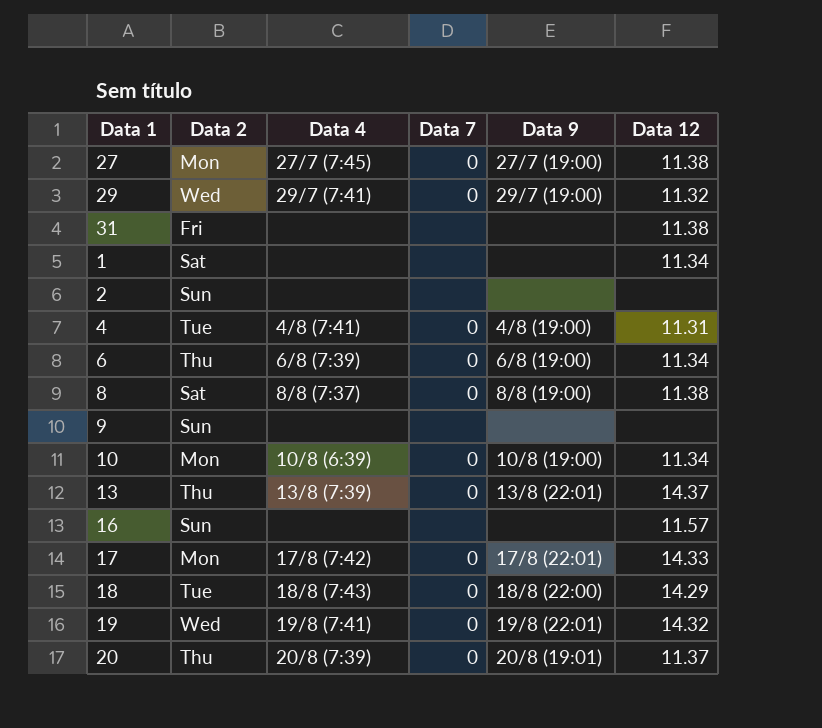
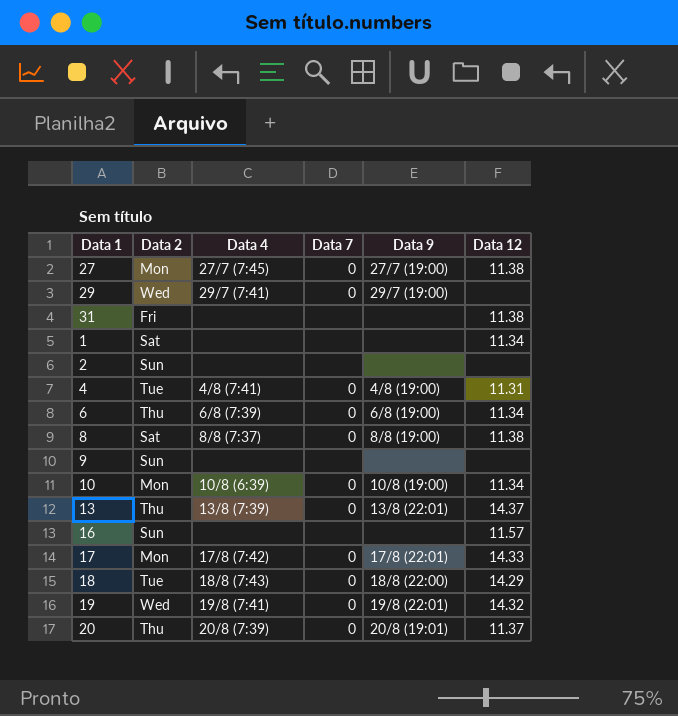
29 | Data 12: 11.32 -> none

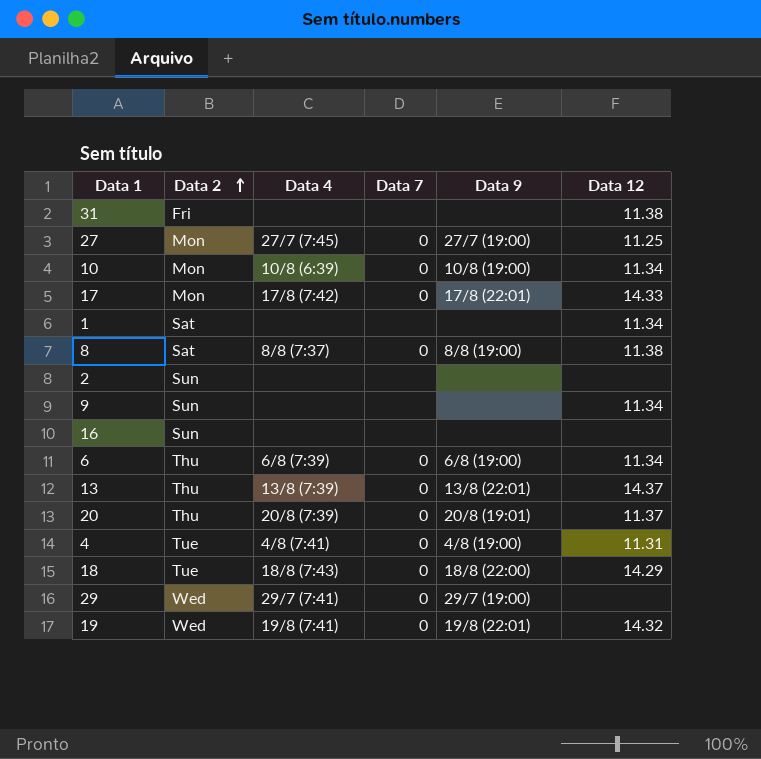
row order: none -> Data 2 ascending
27 | Data 12: 11.38 -> 11.25
9 | Data 12: none -> 11.34
16 | Data 12: 11.57 -> none

